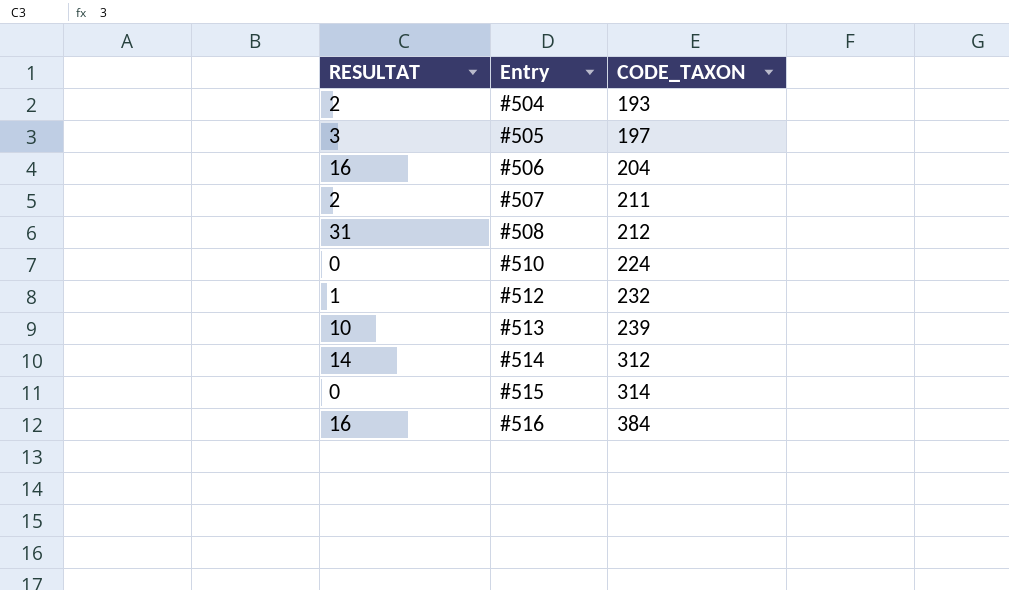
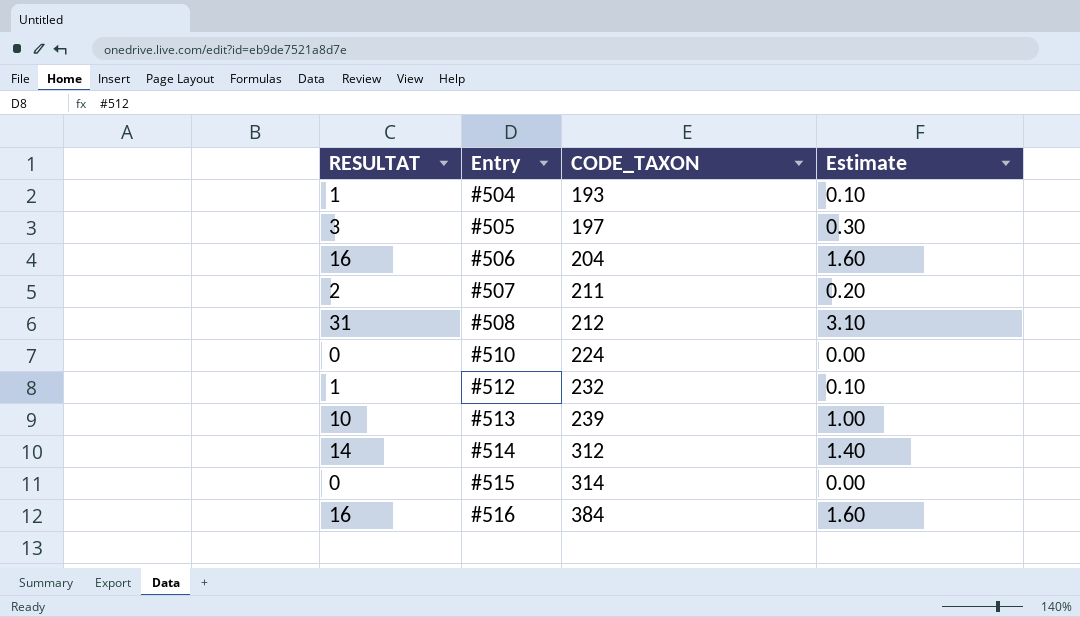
column Estimate | formula: none -> [RESULTAT] * 0.1
#504 | RESULTAT: 2 -> 1

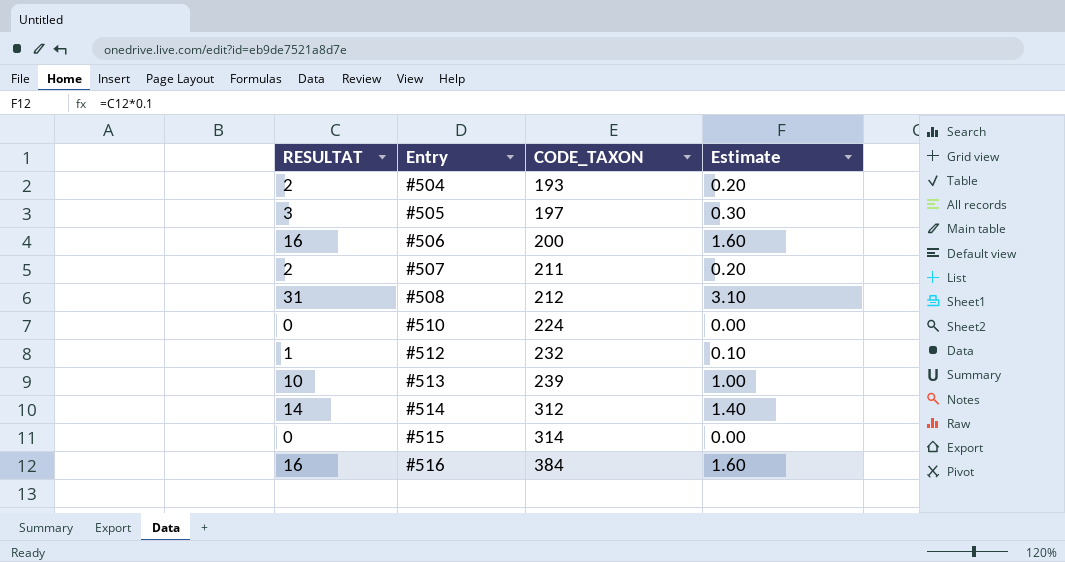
#504 | RESULTAT: 1 -> 2
#504 | Estimate: 0.10 -> 0.20
#506 | CODE_TAXON: 204 -> 200

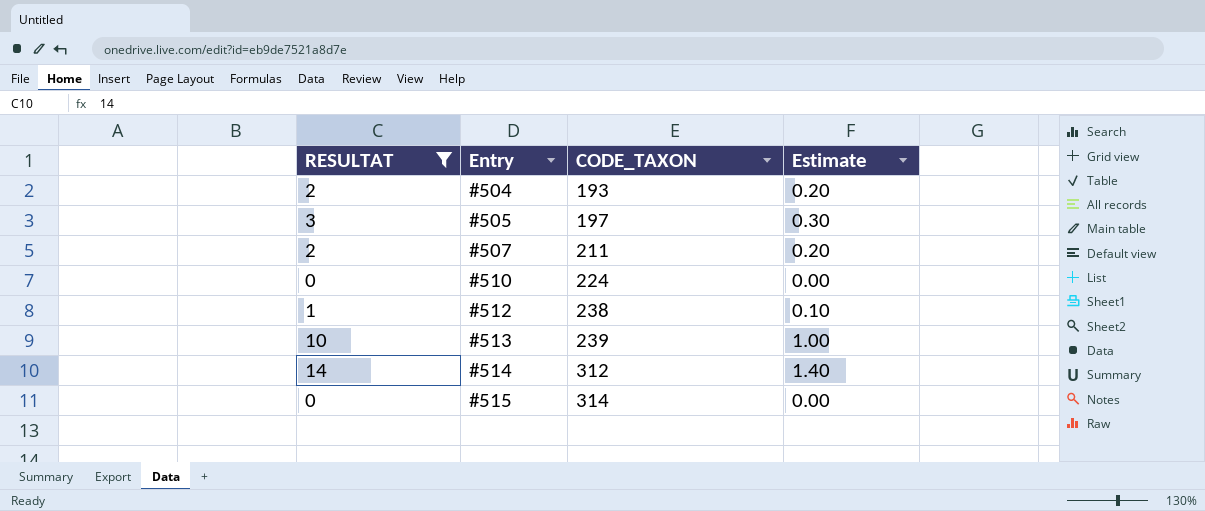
filter: none -> RESULTAT <= 14
#512 | CODE_TAXON: 232 -> 238

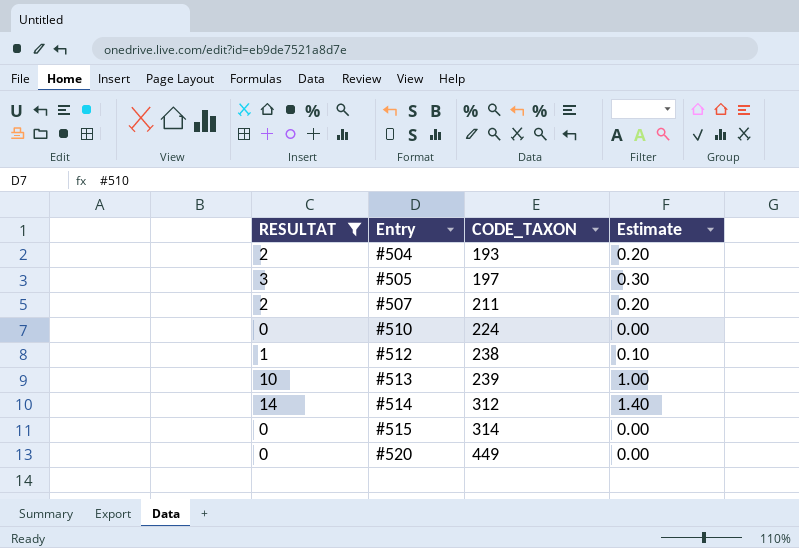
row #520: none -> 0 | 449 | 0.00

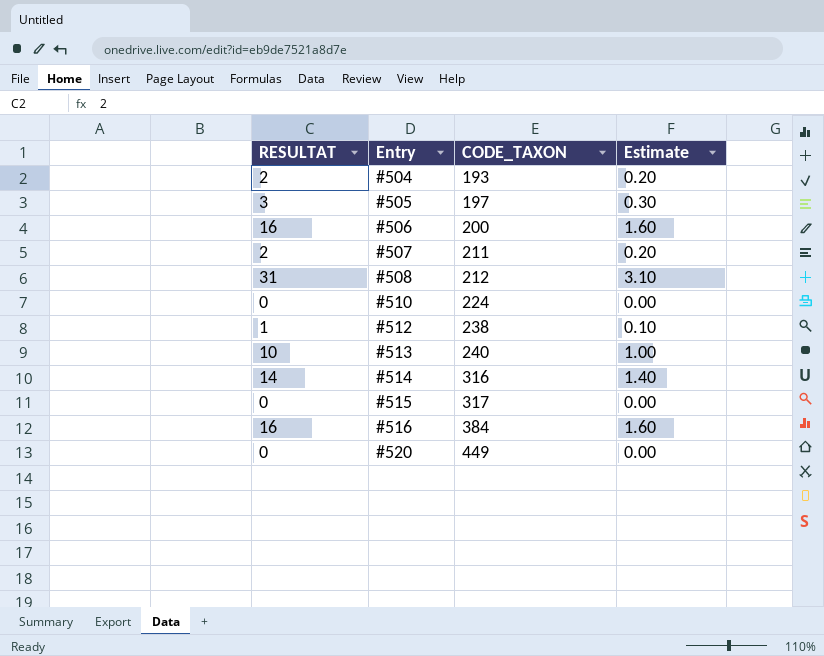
filter: RESULTAT <= 14 -> none
#513 | CODE_TAXON: 239 -> 240
#514 | CODE_TAXON: 312 -> 316
#515 | CODE_TAXON: 314 -> 317

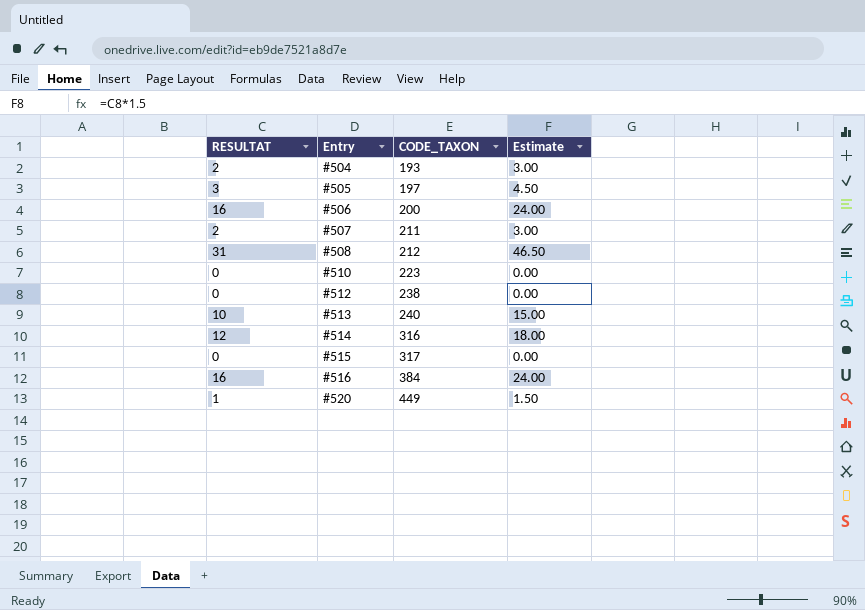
column Estimate | formula: [RESULTAT] * 0.1 -> [RESULTAT] * 1.5
#510 | CODE_TAXON: 224 -> 223
#512 | RESULTAT: 1 -> 0
#514 | RESULTAT: 14 -> 12
#520 | RESULTAT: 0 -> 1

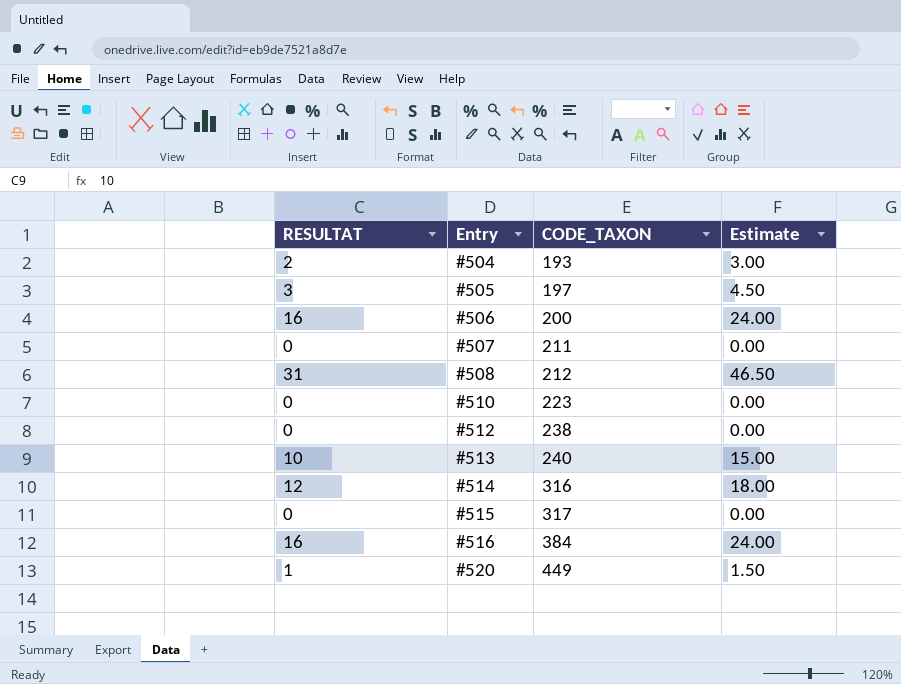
#507 | RESULTAT: 2 -> 0
#507 | Estimate: 3.00 -> 0.00

